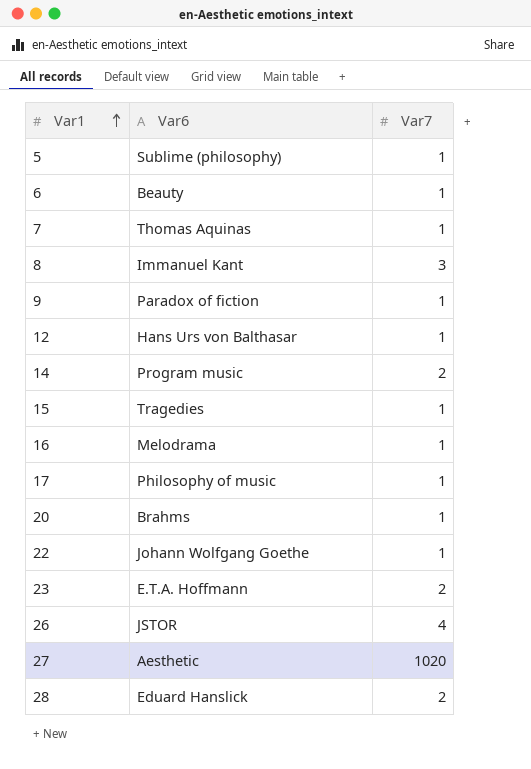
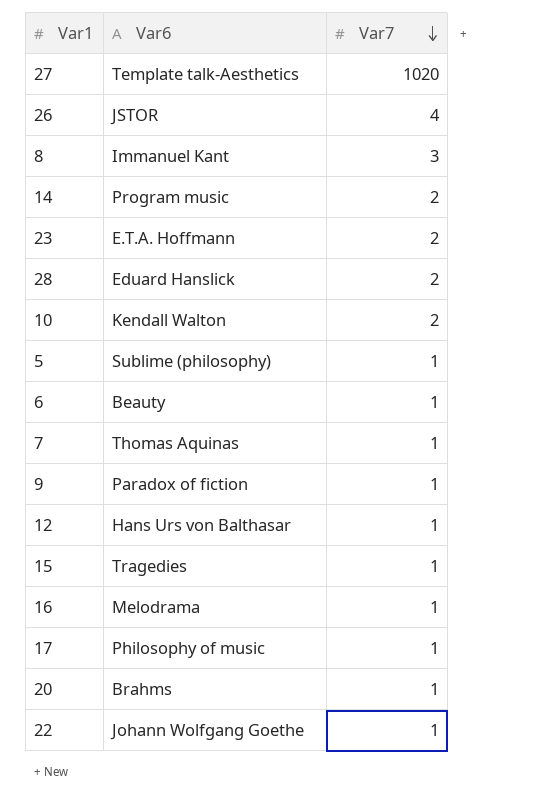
row order: Var1 ascending -> Var7 descending
27 | Var6: Aesthetic -> Template talk-Aesthetics
row 10: none -> Kendall Walton | 2

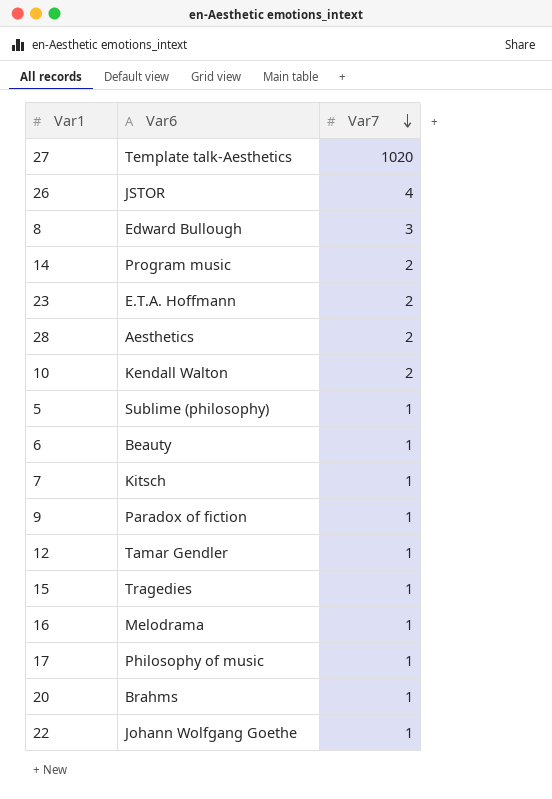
8 | Var6: Immanuel Kant -> Edward Bullough
28 | Var6: Eduard Hanslick -> Aesthetics
7 | Var6: Thomas Aquinas -> Kitsch
12 | Var6: Hans Urs von Balthasar -> Tamar Gendler

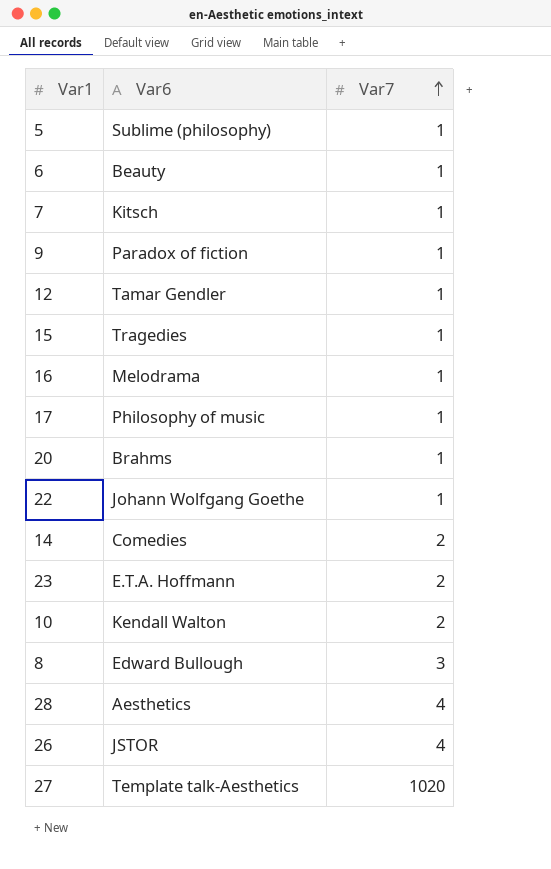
row order: Var7 descending -> Var7 ascending
14 | Var6: Program music -> Comedies
28 | Var7: 2 -> 4

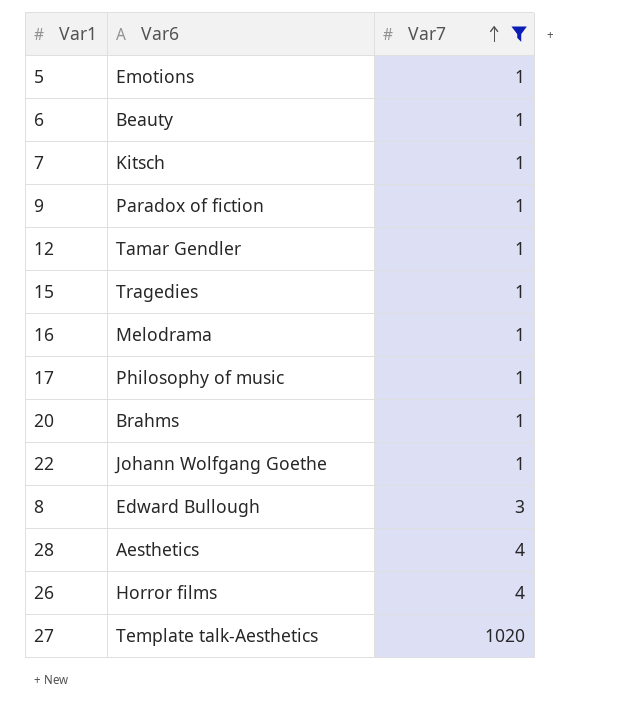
filter: none -> Var7 != 2
5 | Var6: Sublime (philosophy) -> Emotions
26 | Var6: JSTOR -> Horror films

